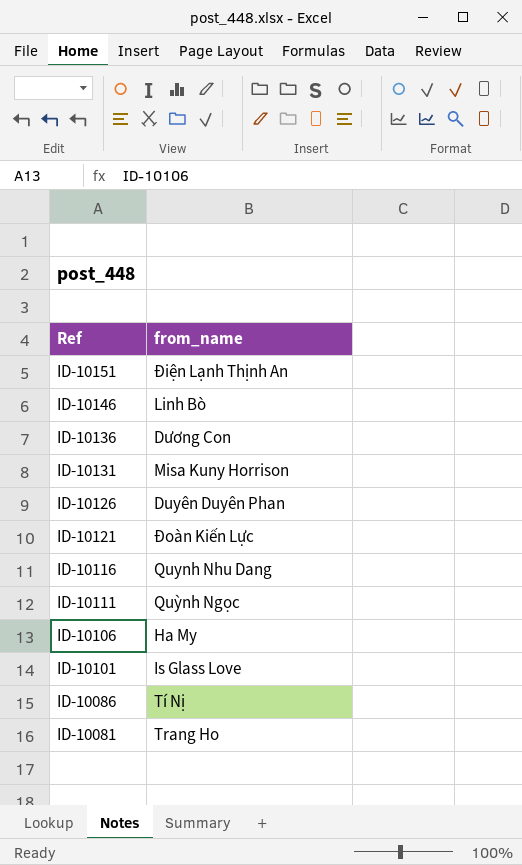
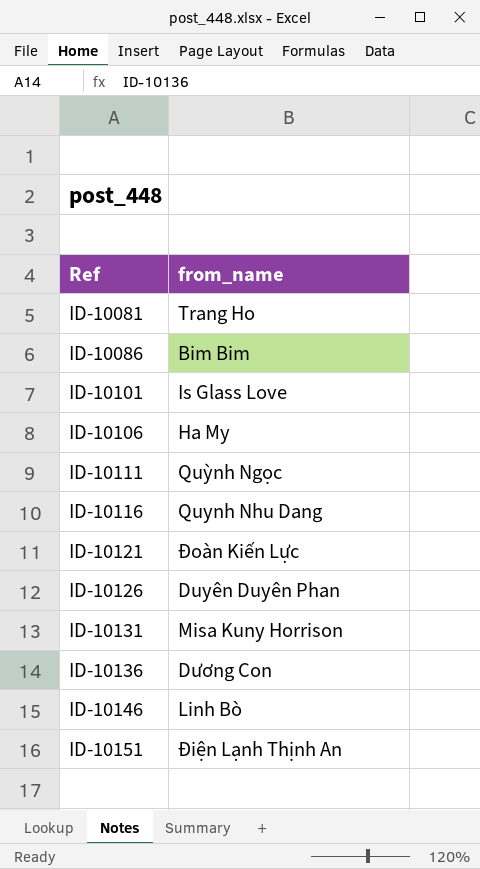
row order: Ref descending -> Ref ascending
ID-10086 | from_name: Tí Nị -> Bim Bim

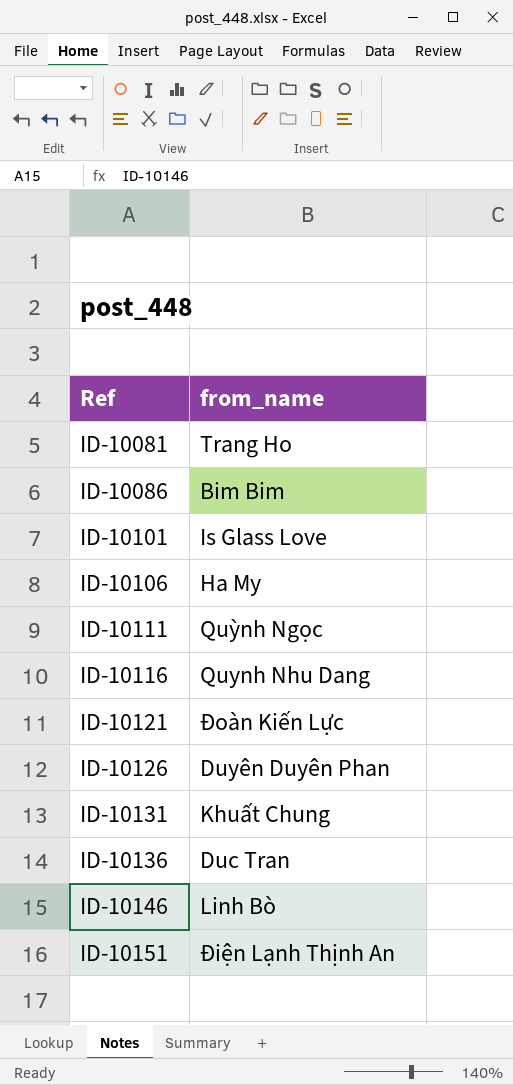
ID-10131 | from_name: Misa Kuny Horrison -> Khuất Chung
ID-10136 | from_name: Dương Con -> Duc Tran

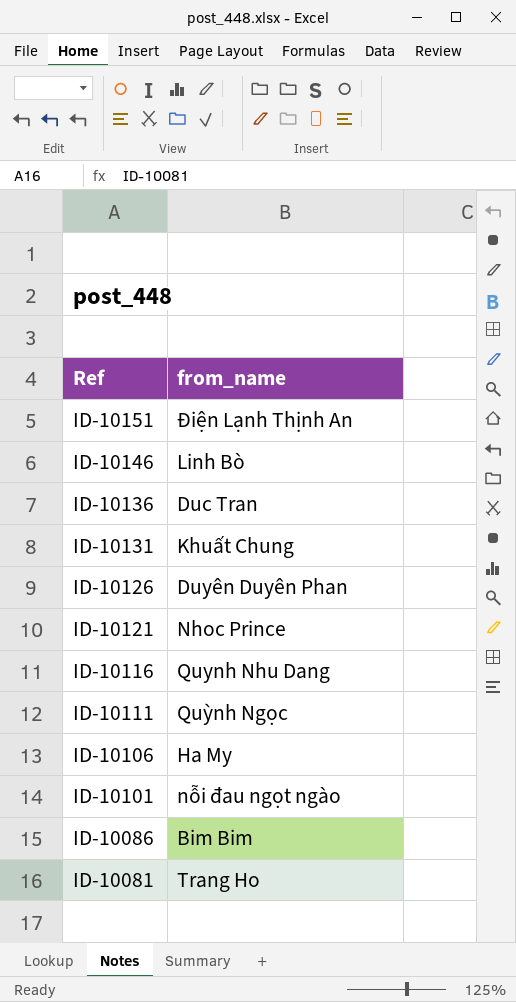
row order: Ref ascending -> Ref descending
ID-10121 | from_name: Đoàn Kiến Lực -> Nhoc Prince
ID-10101 | from_name: Is Glass Love -> nỗi đau ngọt ngào

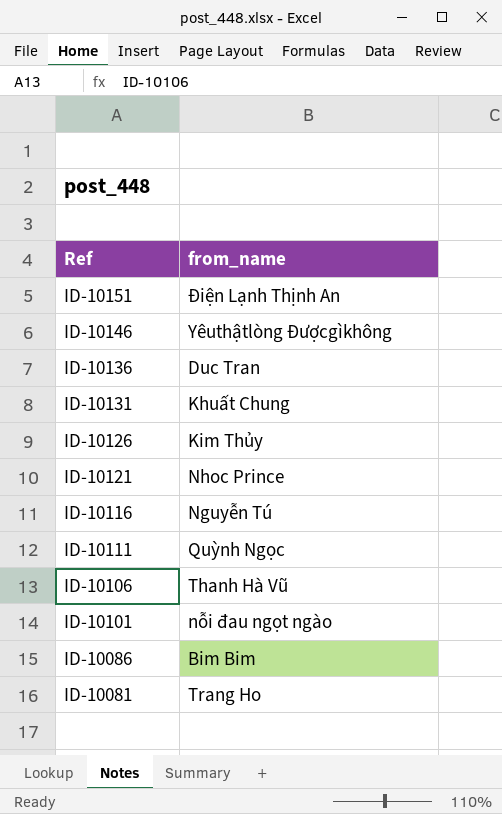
ID-10146 | from_name: Linh Bò -> Yêuthậtlòng Đượcgìkhông
ID-10126 | from_name: Duyên Duyên Phan -> Kim Thủy
ID-10116 | from_name: Quynh Nhu Dang -> Nguyễn Tú
ID-10106 | from_name: Ha My -> Thanh Hà Vũ

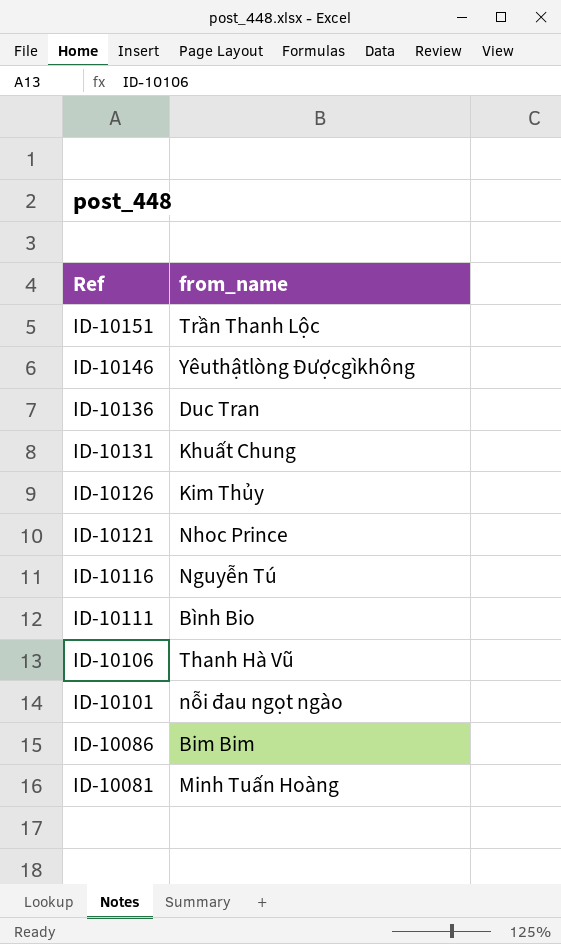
ID-10151 | from_name: Điện Lạnh Thịnh An -> Trần Thanh Lộc
ID-10111 | from_name: Quỳnh Ngọc -> Bình Bio
ID-10081 | from_name: Trang Ho -> Minh Tuấn Hoàng

